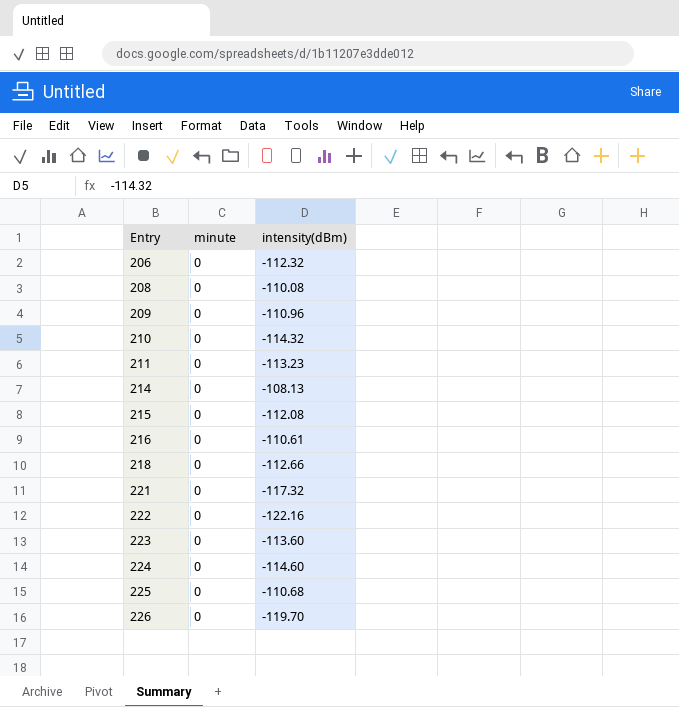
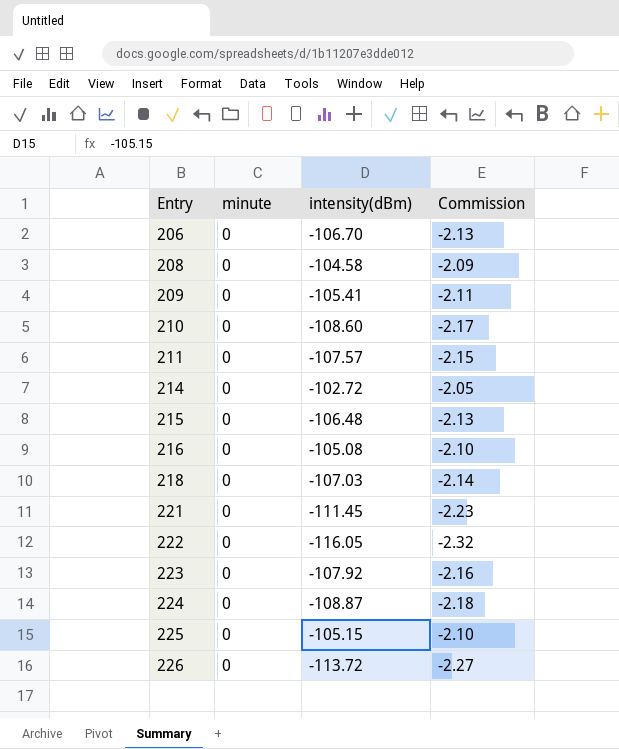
column Commission | formula: none -> [intensity(dBm)] * 0.02
206 | intensity(dBm): -112.32 -> -106.70
208 | intensity(dBm): -110.08 -> -104.58
209 | intensity(dBm): -110.96 -> -105.41
210 | intensity(dBm): -114.32 -> -108.60
211 | intensity(dBm): -113.23 -> -107.57
214 | intensity(dBm): -108.13 -> -102.72
215 | intensity(dBm): -112.08 -> -106.48
216 | intensity(dBm): -110.61 -> -105.08
218 | intensity(dBm): -112.66 -> -107.03
221 | intensity(dBm): -117.32 -> -111.45
222 | intensity(dBm): -122.16 -> -116.05
223 | intensity(dBm): -113.60 -> -107.92
224 | intensity(dBm): -114.60 -> -108.87
225 | intensity(dBm): -110.68 -> -105.15
226 | intensity(dBm): -119.70 -> -113.72

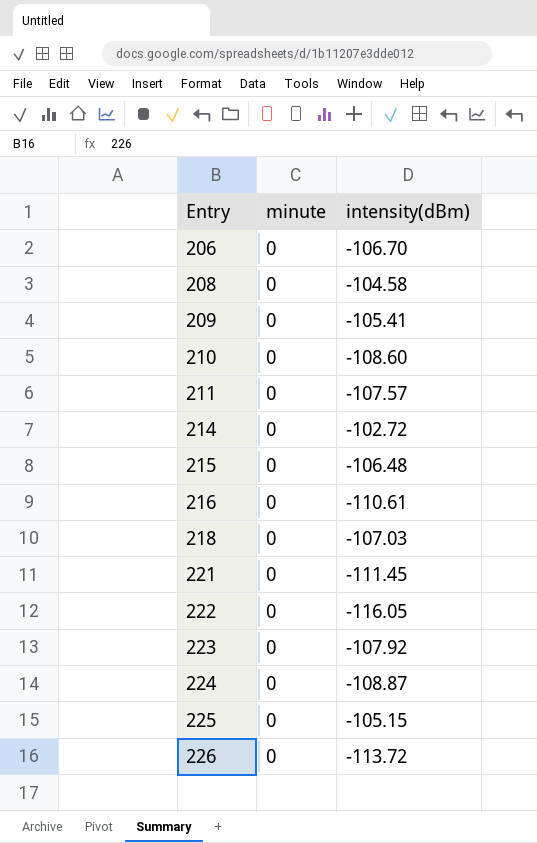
column Commission | formula: [intensity(dBm)] * 0.02 -> none
216 | intensity(dBm): -105.08 -> -110.61

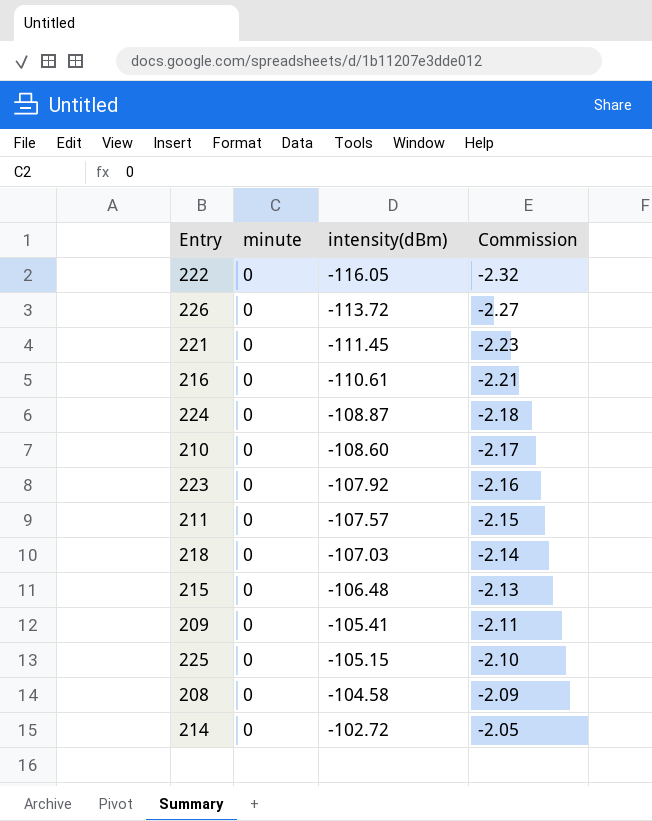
row order: Entry ascending -> intensity(dBm) ascending
column Commission | formula: none -> [intensity(dBm)] * 0.02
row 206: 0 | -106.70 -> none

